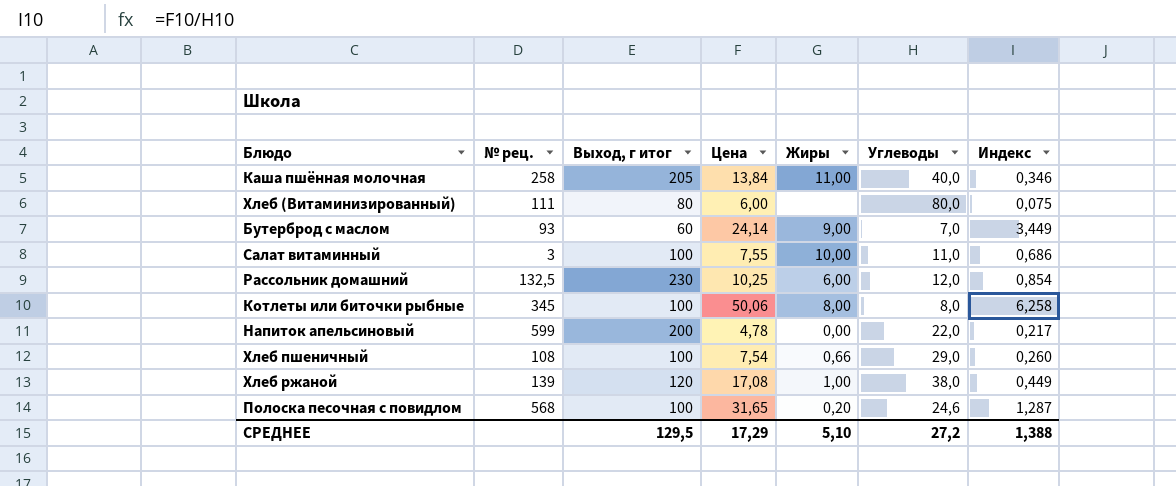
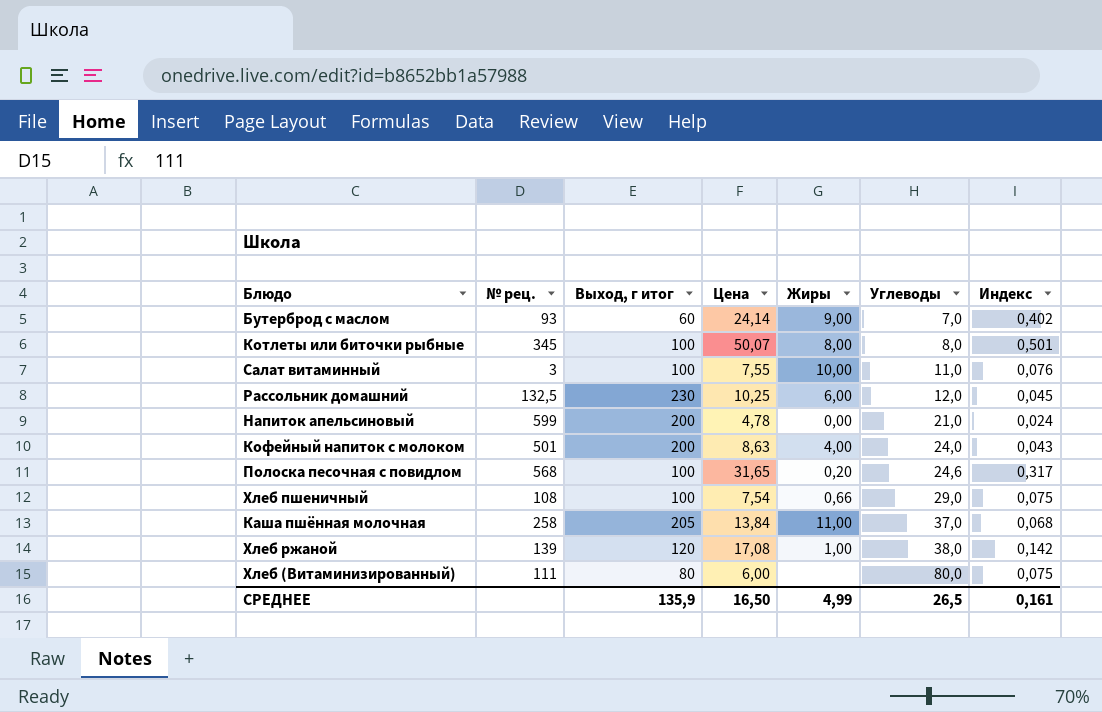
row order: none -> Углеводы ascending
column Индекс | formula: [Цена] / [Углеводы] -> [Цена] / [Выход, г итог]
Котлеты или биточки рыбные | Цена: 50,06 -> 50,07
Напиток апельсиновый | Углеводы: 22,0 -> 21,0
row Кофейный напиток с молоком: none -> 501 | 200 | 8,63 | 4,00 | 24,0 | 0,043
Каша пшённая молочная | Углеводы: 40,0 -> 37,0
СРЕДНЕЕ | Выход, г итог: 129,5 -> 135,9
СРЕДНЕЕ | Цена: 17,29 -> 16,50
СРЕДНЕЕ | Жиры: 5,10 -> 4,99
СРЕДНЕЕ | Углеводы: 27,2 -> 26,5
СРЕДНЕЕ | Индекс: 1,388 -> 0,161

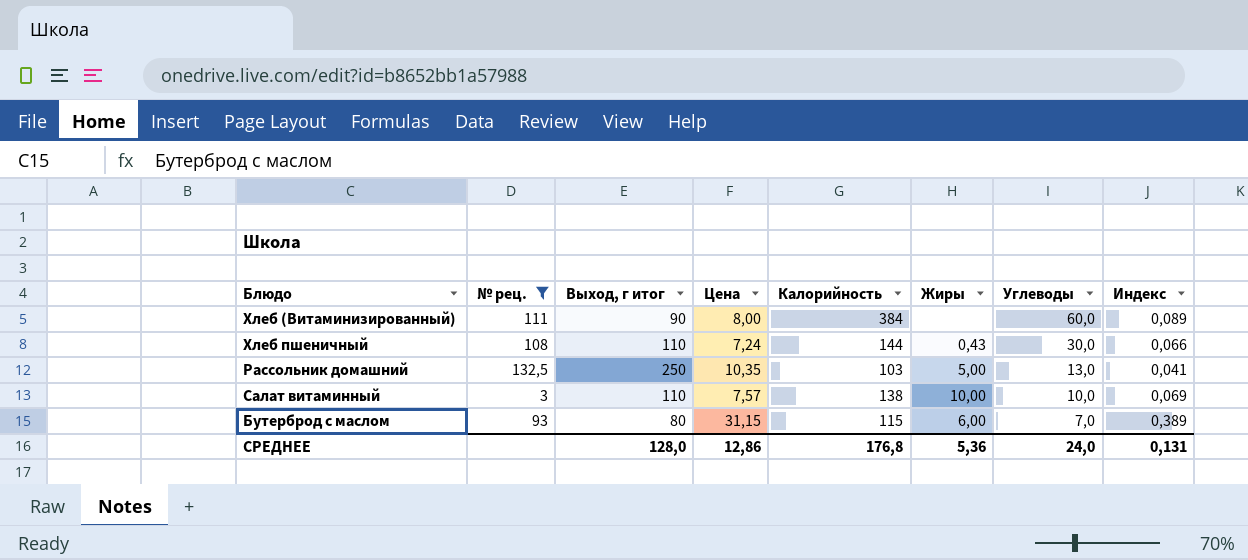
filter: none -> № рец. <= 132,5
row order: Углеводы ascending -> Углеводы descending
column Калорийность | position: none -> 5
Хлеб (Витаминизированный) | Выход, г итог: 80 -> 90
Хлеб (Витаминизированный) | Цена: 6,00 -> 8,00
Хлеб (Витаминизированный) | Углеводы: 80,0 -> 60,0
Хлеб (Витаминизированный) | Индекс: 0,075 -> 0,089
Хлеб пшеничный | Выход, г итог: 100 -> 110
Хлеб пшеничный | Цена: 7,54 -> 7,24
Хлеб пшеничный | Жиры: 0,66 -> 0,43
Хлеб пшеничный | Углеводы: 29,0 -> 30,0
Хлеб пшеничный | Индекс: 0,075 -> 0,066
Рассольник домашний | Выход, г итог: 230 -> 250
Рассольник домашний | Цена: 10,25 -> 10,35
Рассольник домашний | Жиры: 6,00 -> 5,00
Рассольник домашний | Углеводы: 12,0 -> 13,0
Рассольник домашний | Индекс: 0,045 -> 0,041
Салат витаминный | Выход, г итог: 100 -> 110
Салат витаминный | Цена: 7,55 -> 7,57
Салат витаминный | Углеводы: 11,0 -> 10,0
Салат витаминный | Индекс: 0,076 -> 0,069
Бутерброд с маслом | Выход, г итог: 60 -> 80
Бутерброд с маслом | Цена: 24,14 -> 31,15
Бутерброд с маслом | Жиры: 9,00 -> 6,00
Бутерброд с маслом | Индекс: 0,402 -> 0,389
СРЕДНЕЕ | Выход, г итог: 135,9 -> 128,0
СРЕДНЕЕ | Цена: 16,50 -> 12,86
СРЕДНЕЕ | Жиры: 4,99 -> 5,36
СРЕДНЕЕ | Углеводы: 26,5 -> 24,0
СРЕДНЕЕ | Индекс: 0,161 -> 0,131

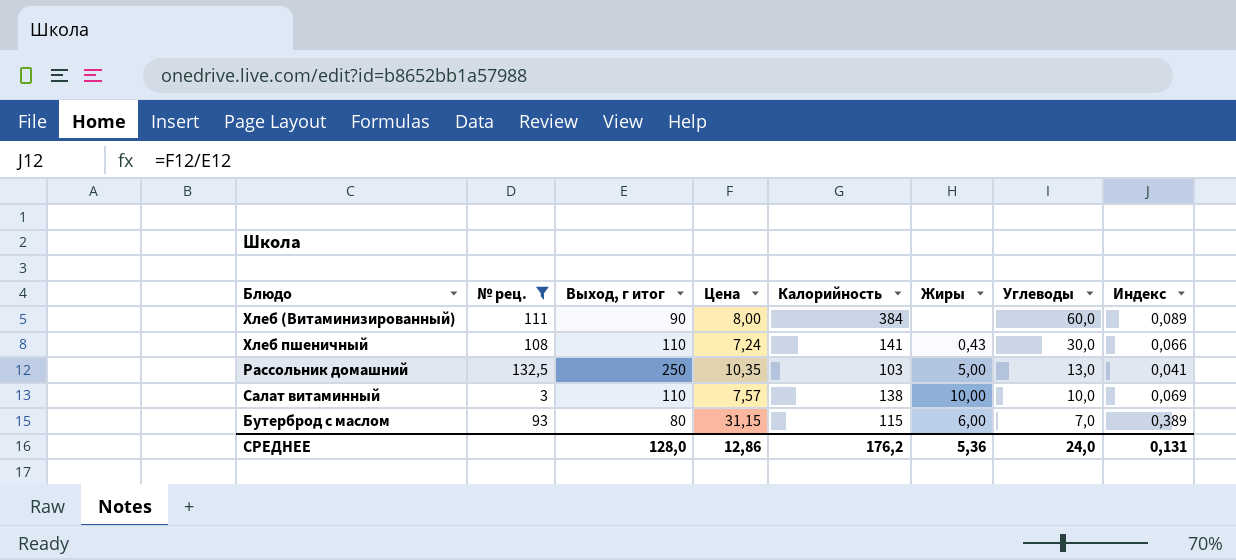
Хлеб пшеничный | Калорийность: 144 -> 141
СРЕДНЕЕ | Калорийность: 176,8 -> 176,2

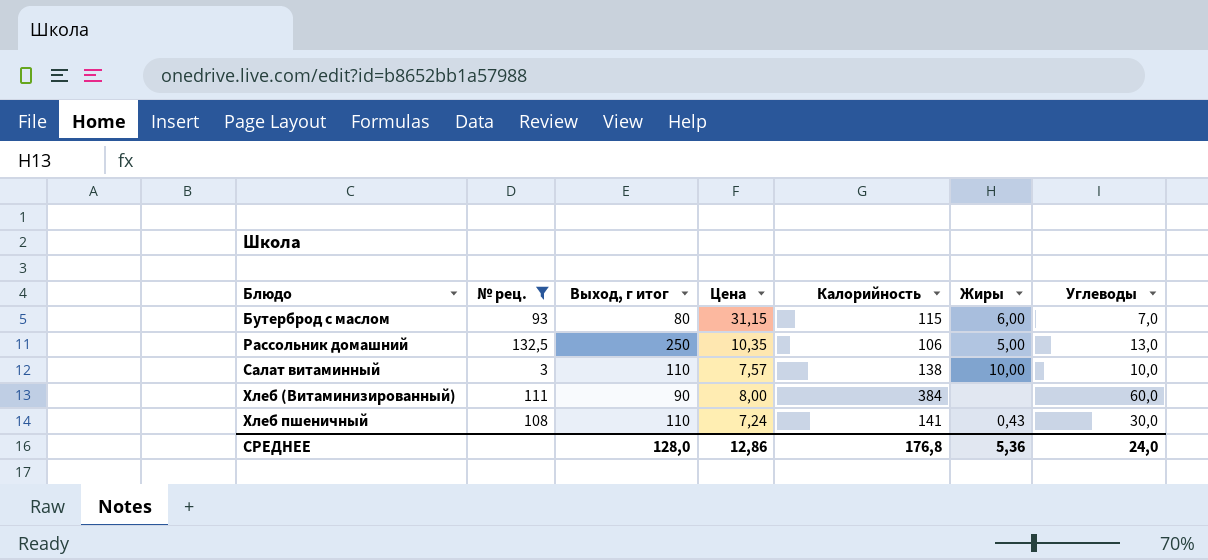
row order: Углеводы descending -> Блюдо ascending
column Индекс | formula: [Цена] / [Выход, г итог] -> none
Рассольник домашний | Калорийность: 103 -> 106
СРЕДНЕЕ | Калорийность: 176,2 -> 176,8

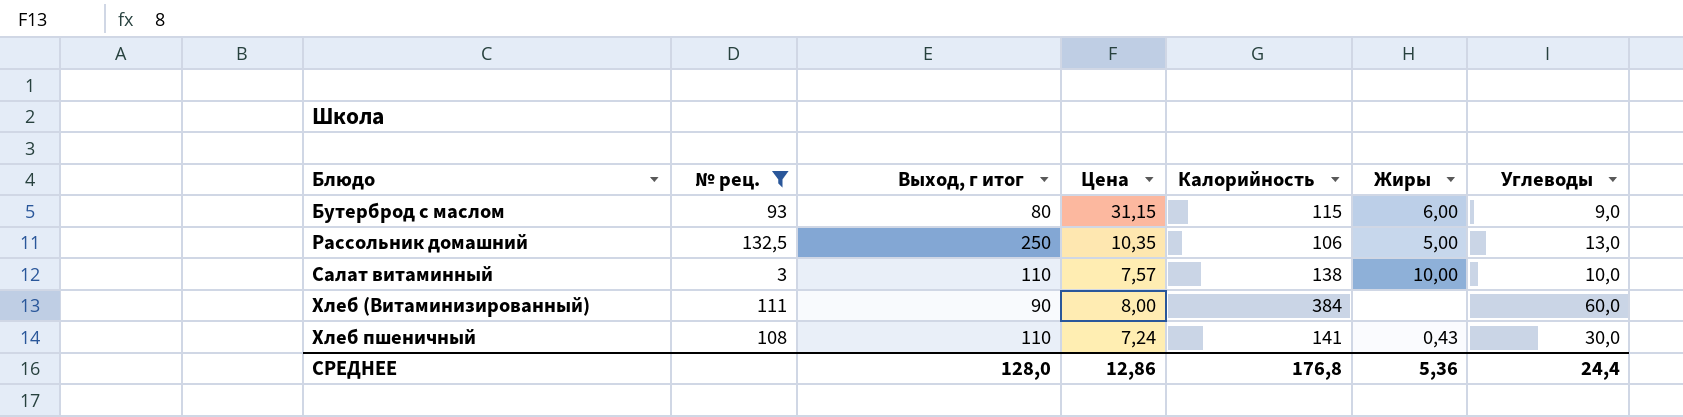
Бутерброд с маслом | Углеводы: 7,0 -> 9,0
СРЕДНЕЕ | Углеводы: 24,0 -> 24,4

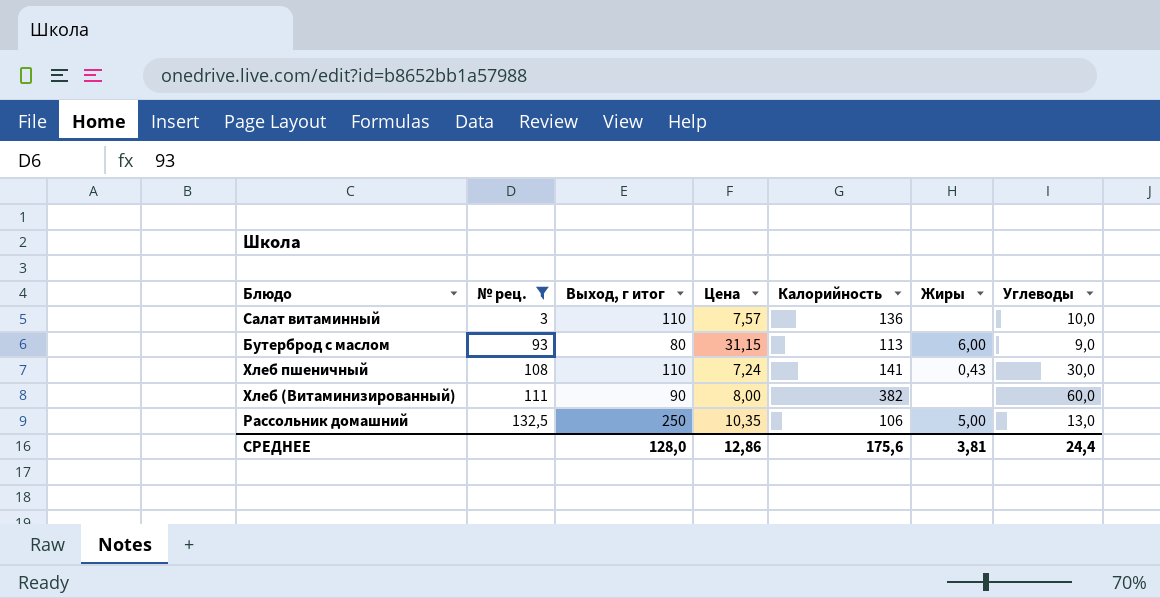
row order: Блюдо ascending -> № рец. ascending
Салат витаминный | Калорийность: 138 -> 136
Салат витаминный | Жиры: 10,00 -> none
Бутерброд с маслом | Калорийность: 115 -> 113
Хлеб (Витаминизированный) | Калорийность: 384 -> 382
СРЕДНЕЕ | Калорийность: 176,8 -> 175,6
СРЕДНЕЕ | Жиры: 5,36 -> 3,81

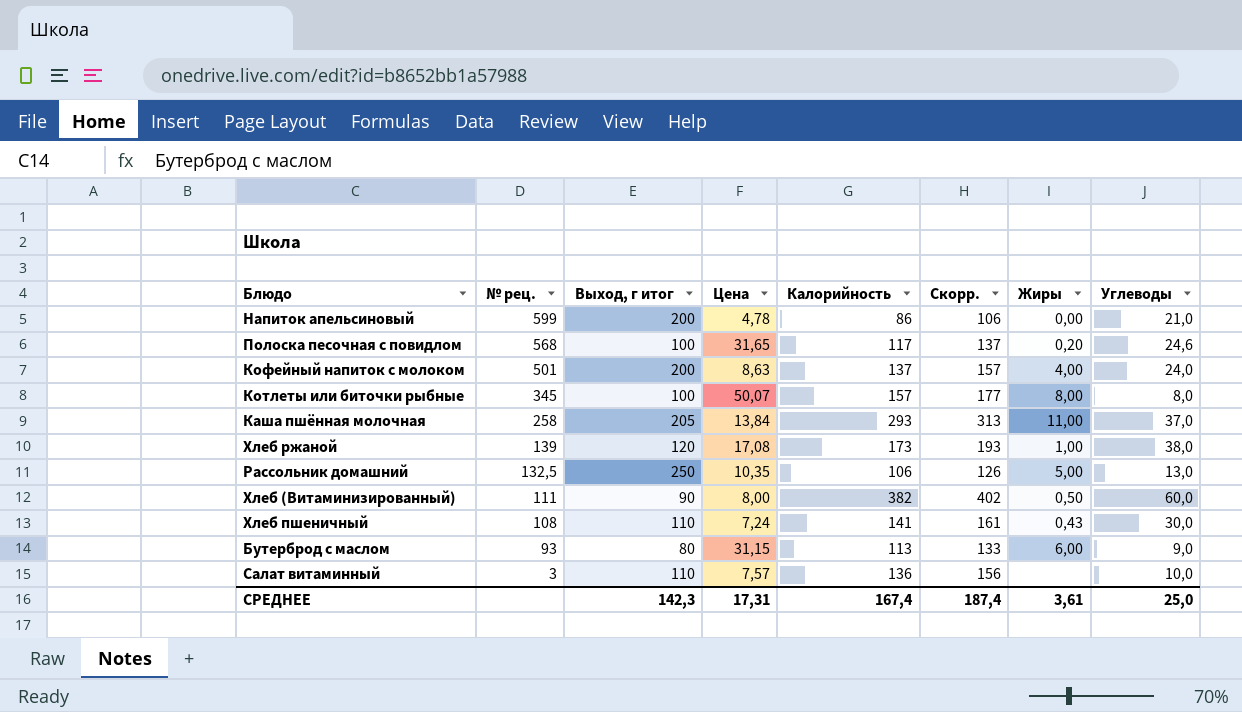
filter: № рец. <= 132,5 -> none
row order: № рец. ascending -> № рец. descending
column Скорр. | formula: none -> [Калорийность] + 20
Хлеб (Витаминизированный) | Жиры: none -> 0,50
СРЕДНЕЕ | Выход, г итог: 128,0 -> 142,3
СРЕДНЕЕ | Цена: 12,86 -> 17,31
СРЕДНЕЕ | Калорийность: 175,6 -> 167,4
СРЕДНЕЕ | Жиры: 3,81 -> 3,61
СРЕДНЕЕ | Углеводы: 24,4 -> 25,0

